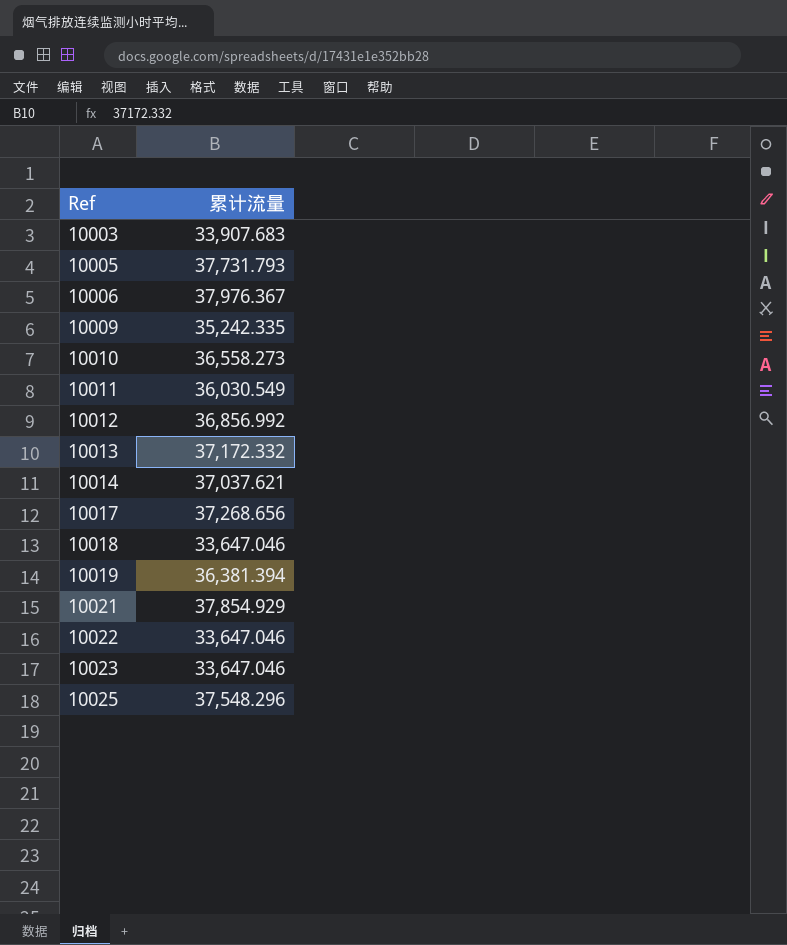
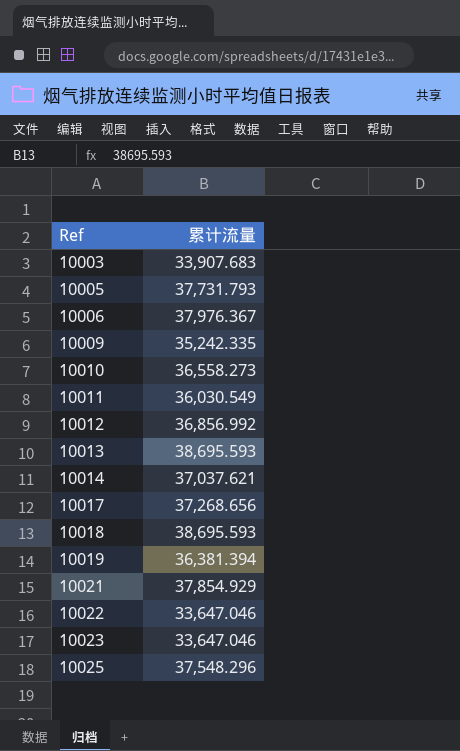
10013 | 累计流量: 37,172.332 -> 38,695.593
10018 | 累计流量: 33,647.046 -> 38,695.593

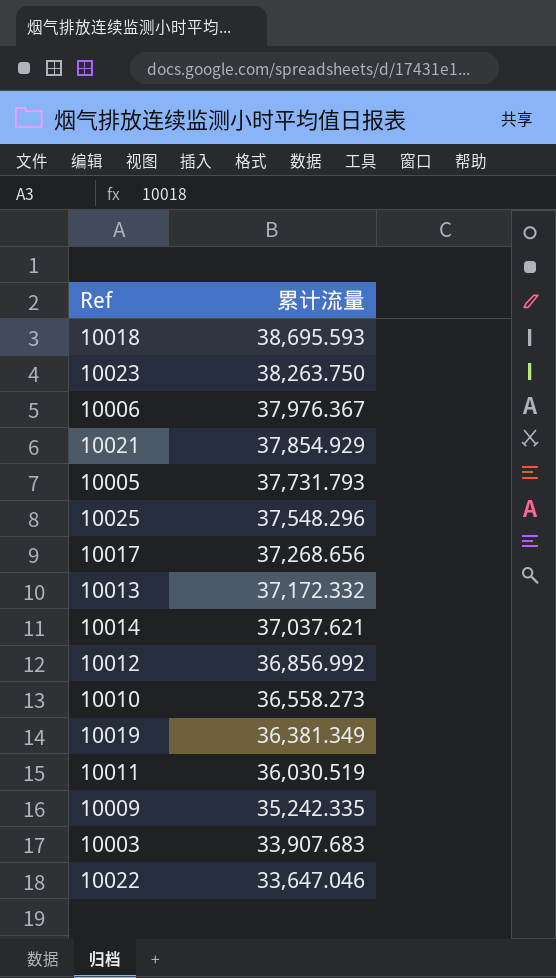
row order: Ref ascending -> 累计流量 descending
10023 | 累计流量: 33,647.046 -> 38,263.750
10013 | 累计流量: 38,695.593 -> 37,172.332
10019 | 累计流量: 36,381.394 -> 36,381.349
10011 | 累计流量: 36,030.549 -> 36,030.519

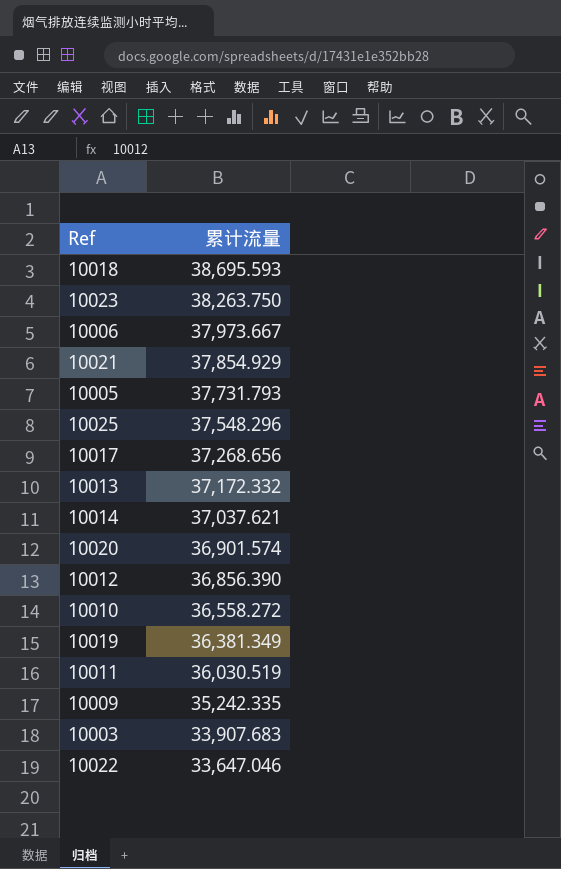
10006 | 累计流量: 37,976.367 -> 37,973.667
row 10020: none -> 36,901.574
10012 | 累计流量: 36,856.992 -> 36,856.390
10010 | 累计流量: 36,558.273 -> 36,558.272

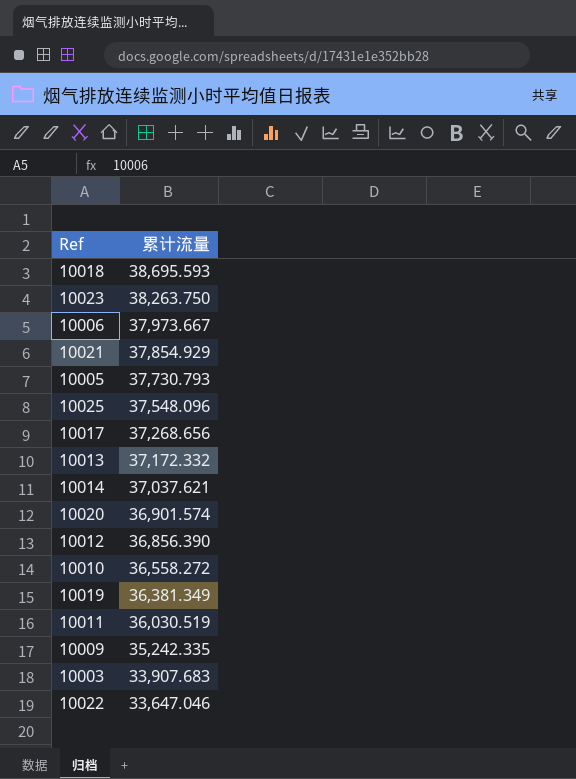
10005 | 累计流量: 37,731.793 -> 37,730.793
10025 | 累计流量: 37,548.296 -> 37,548.096

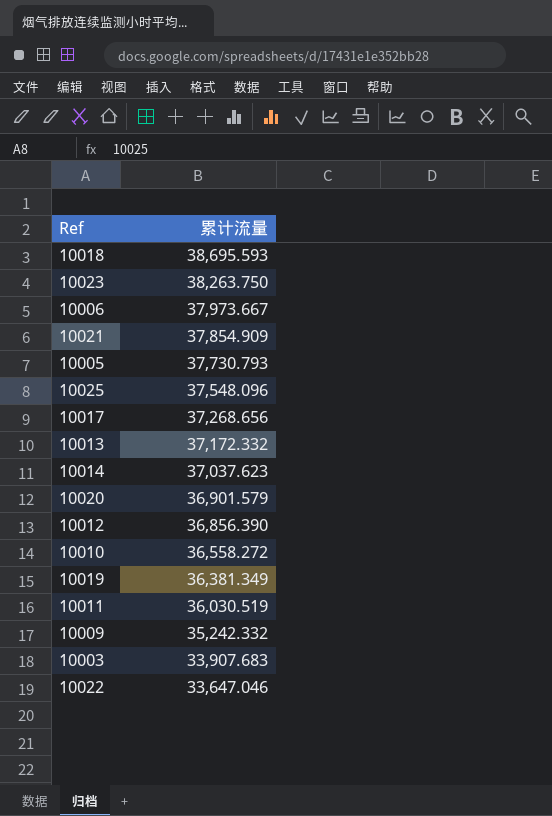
10021 | 累计流量: 37,854.929 -> 37,854.909
10014 | 累计流量: 37,037.621 -> 37,037.623
10020 | 累计流量: 36,901.574 -> 36,901.579
10009 | 累计流量: 35,242.335 -> 35,242.332

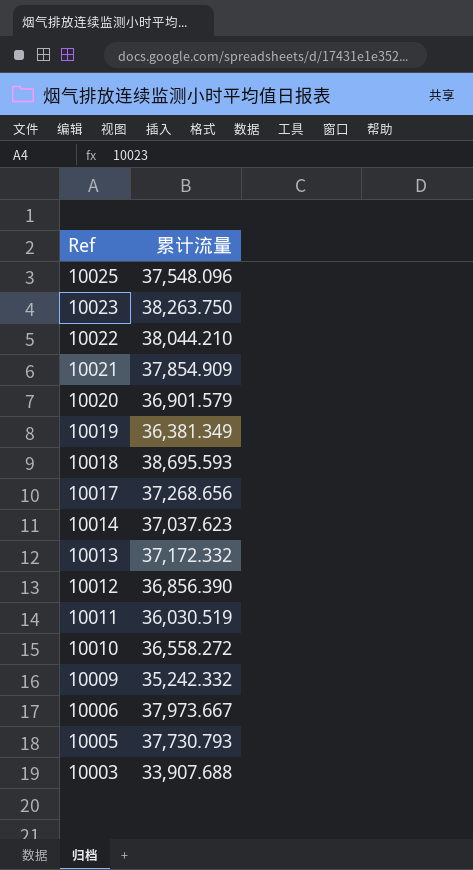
row order: 累计流量 descending -> Ref descending
10022 | 累计流量: 33,647.046 -> 38,044.210
10003 | 累计流量: 33,907.683 -> 33,907.688

